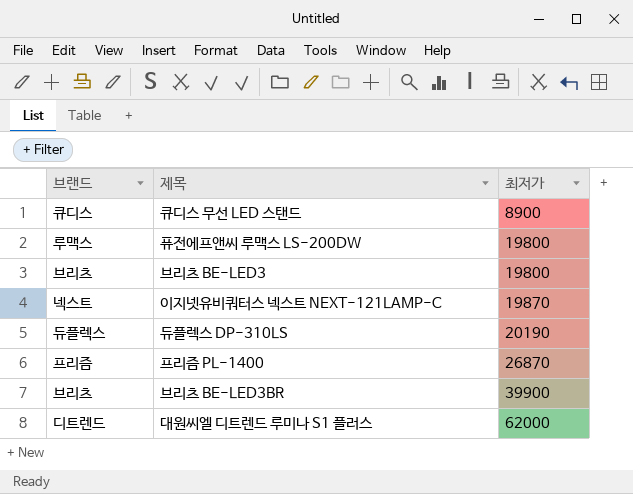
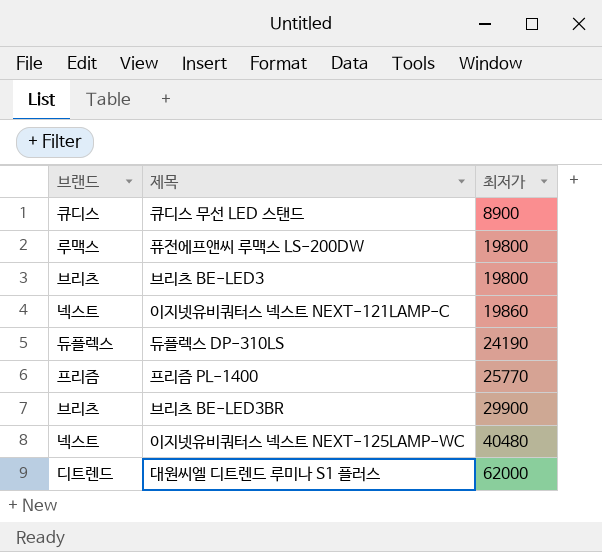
이지넷유비쿼터스 넥스트 NEXT-121LAMP-C | 최저가: 19870 -> 19860
듀플렉스 DP-310LS | 최저가: 20190 -> 24190
프리즘 PL-1400 | 최저가: 26870 -> 25770
브리츠 BE-LED3BR | 최저가: 39900 -> 29900
row 이지넷유비쿼터스 넥스트 NEXT-125LAMP-WC: none -> 넥스트 | 40480

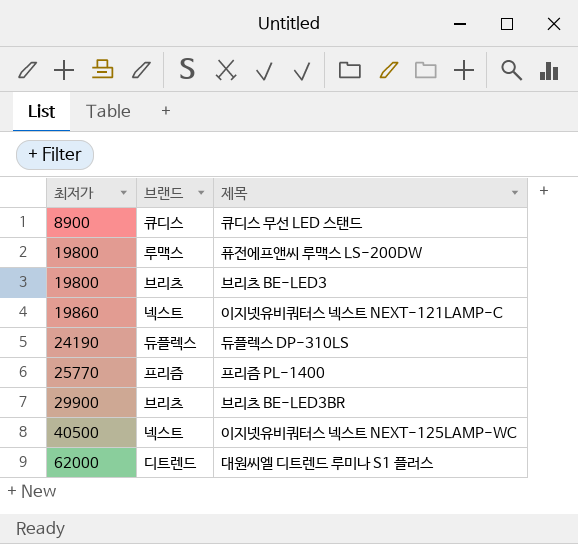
column 최저가 | position: 3 -> 1
이지넷유비쿼터스 넥스트 NEXT-125LAMP-WC | 최저가: 40480 -> 40500

